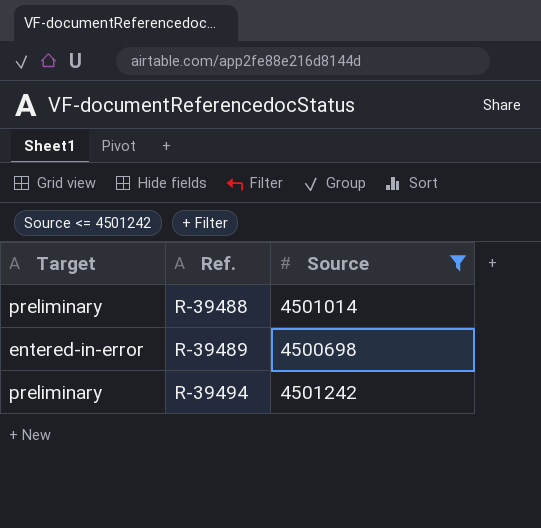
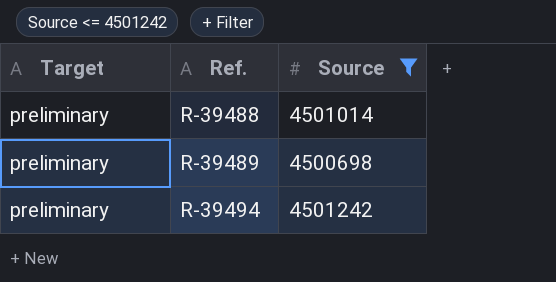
R-39489 | Target: entered-in-error -> preliminary

